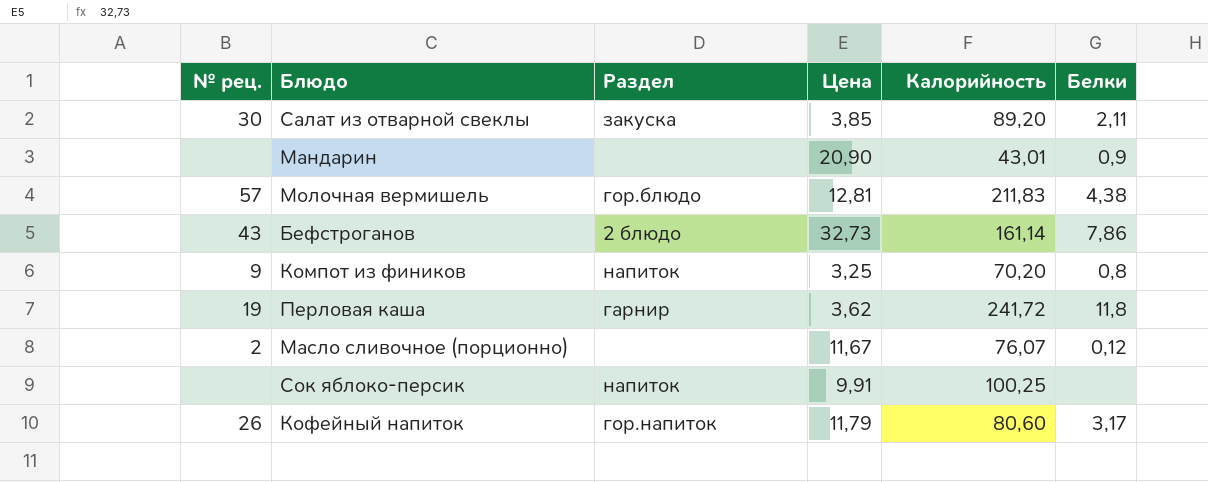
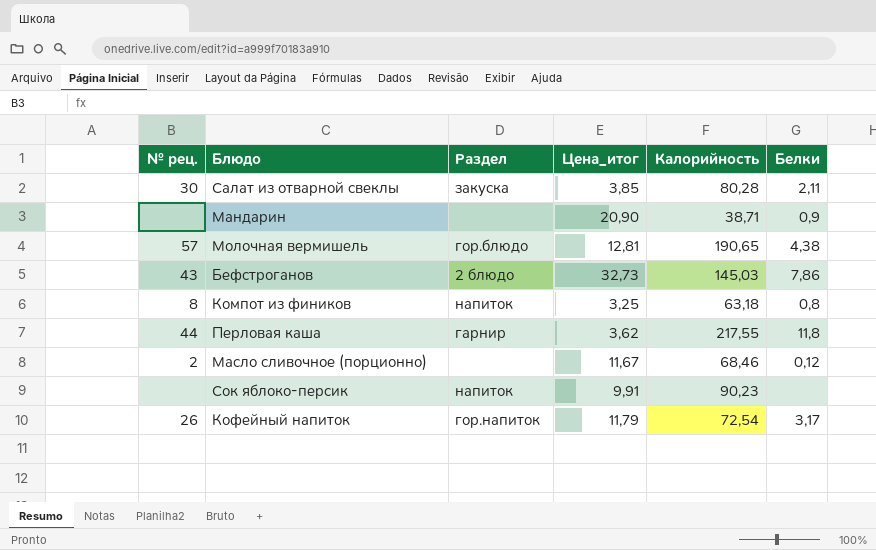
column name: Цена -> Цена_итог
Салат из отварной свеклы | Калорийность: 89,20 -> 80,28
Мандарин | Калорийность: 43,01 -> 38,71
Молочная вермишель | Калорийность: 211,83 -> 190,65
Бефстроганов | Калорийность: 161,14 -> 145,03
Компот из фиников | № рец.: 9 -> 8
Компот из фиников | Калорийность: 70,20 -> 63,18
Перловая каша | № рец.: 19 -> 44
Перловая каша | Калорийность: 241,72 -> 217,55
Масло сливочное (порционно) | Калорийность: 76,07 -> 68,46
Сок яблоко-персик | Калорийность: 100,25 -> 90,23
Кофейный напиток | Калорийность: 80,60 -> 72,54

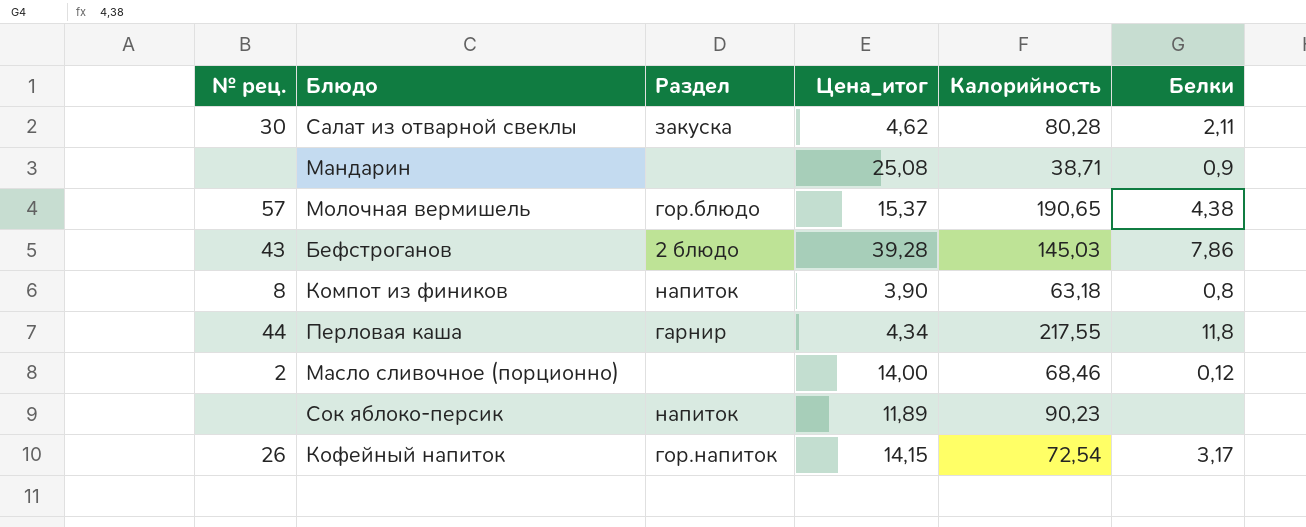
Салат из отварной свеклы | Цена_итог: 3,85 -> 4,62
Мандарин | Цена_итог: 20,90 -> 25,08
Молочная вермишель | Цена_итог: 12,81 -> 15,37
Бефстроганов | Цена_итог: 32,73 -> 39,28
Компот из фиников | Цена_итог: 3,25 -> 3,90
Перловая каша | Цена_итог: 3,62 -> 4,34
Масло сливочное (порционно) | Цена_итог: 11,67 -> 14,00
Сок яблоко-персик | Цена_итог: 9,91 -> 11,89
Кофейный напиток | Цена_итог: 11,79 -> 14,15

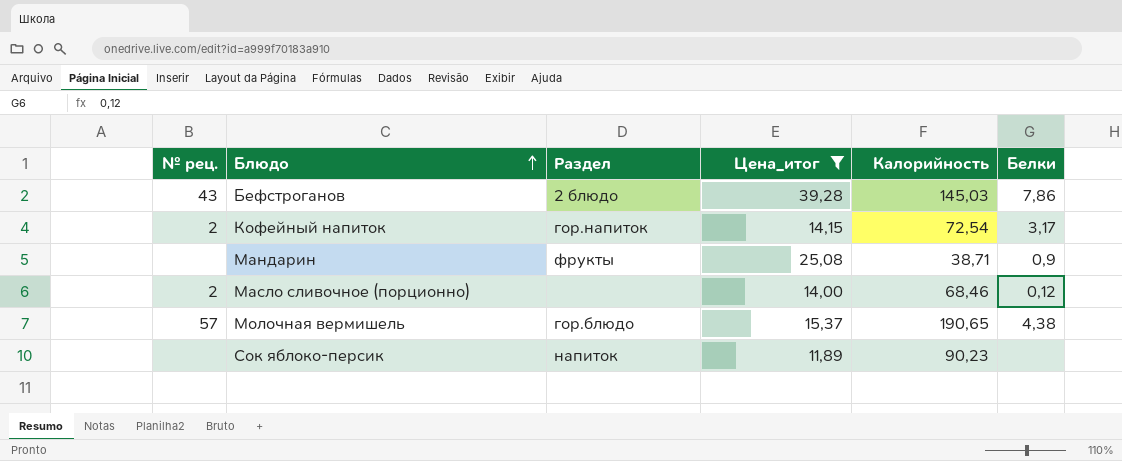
filter: none -> Цена_итог >= 11,89
row order: none -> Блюдо ascending
Кофейный напиток | № рец.: 26 -> 2
Мандарин | Раздел: none -> фрукты

